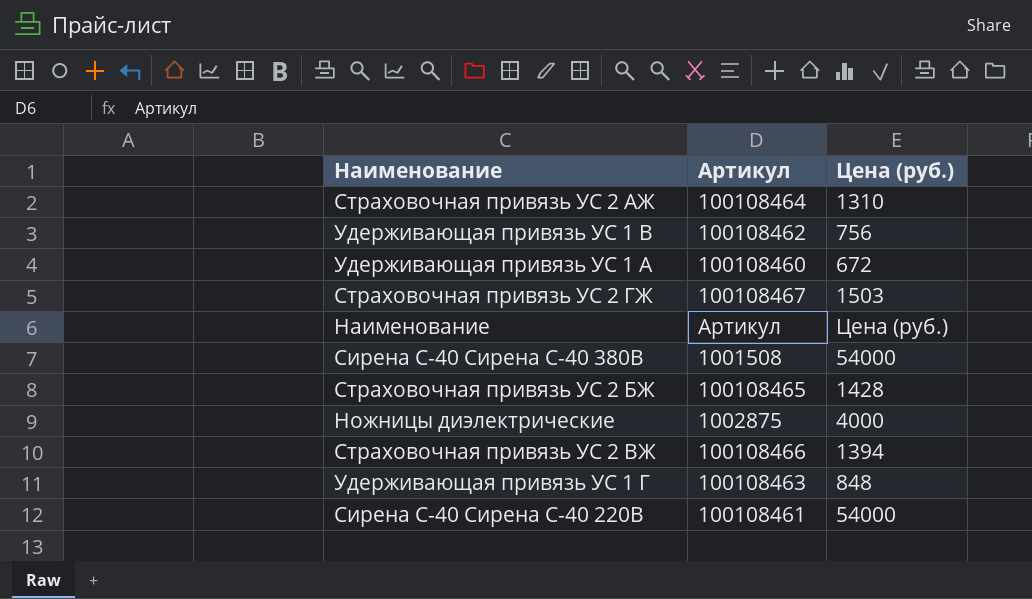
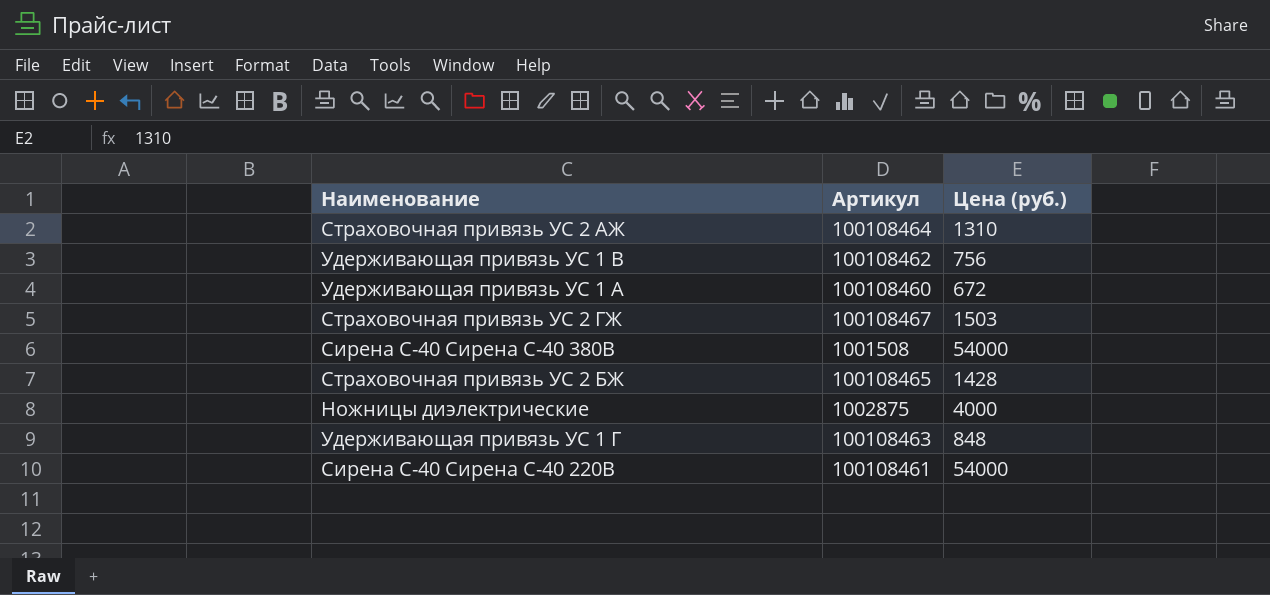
row Наименование: Артикул | Цена (руб.) -> none
row Страховочная привязь УС 2 ВЖ: 100108466 | 1394 -> none

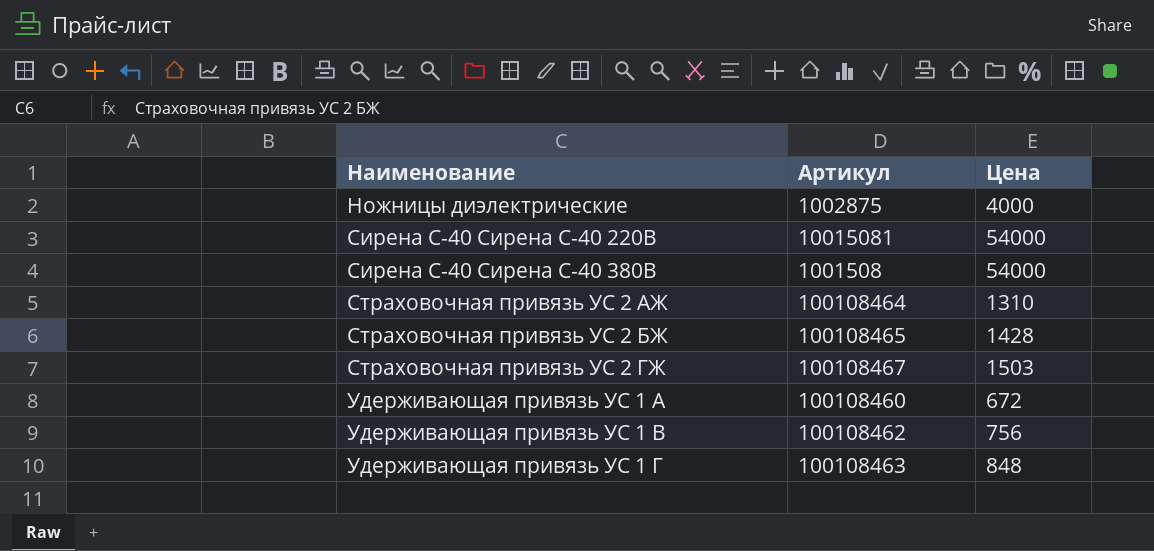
row order: none -> Наименование ascending
column name: Цена (руб.) -> Цена
Сирена С-40 Сирена С-40 220В | Артикул: 100108461 -> 10015081

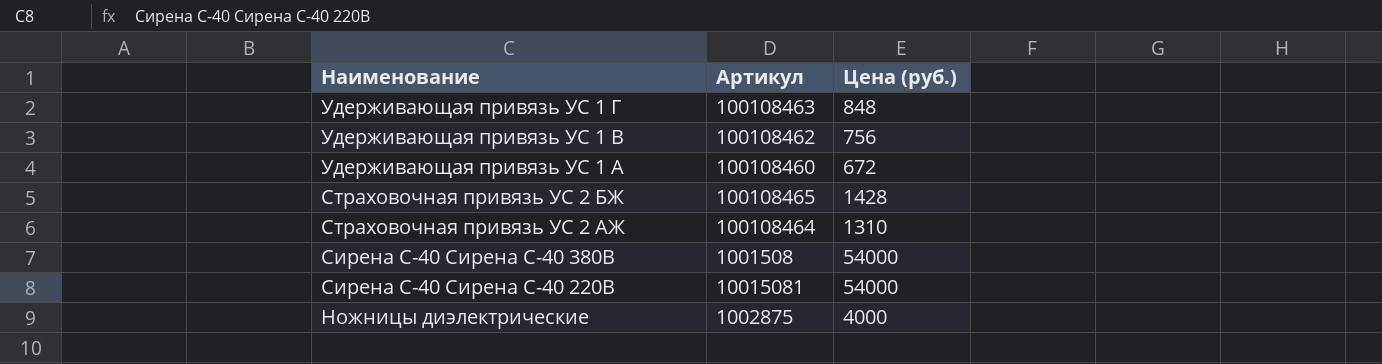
row order: Наименование ascending -> Наименование descending
column name: Цена -> Цена (руб.)
row Страховочная привязь УС 2 ГЖ: 100108467 | 1503 -> none

